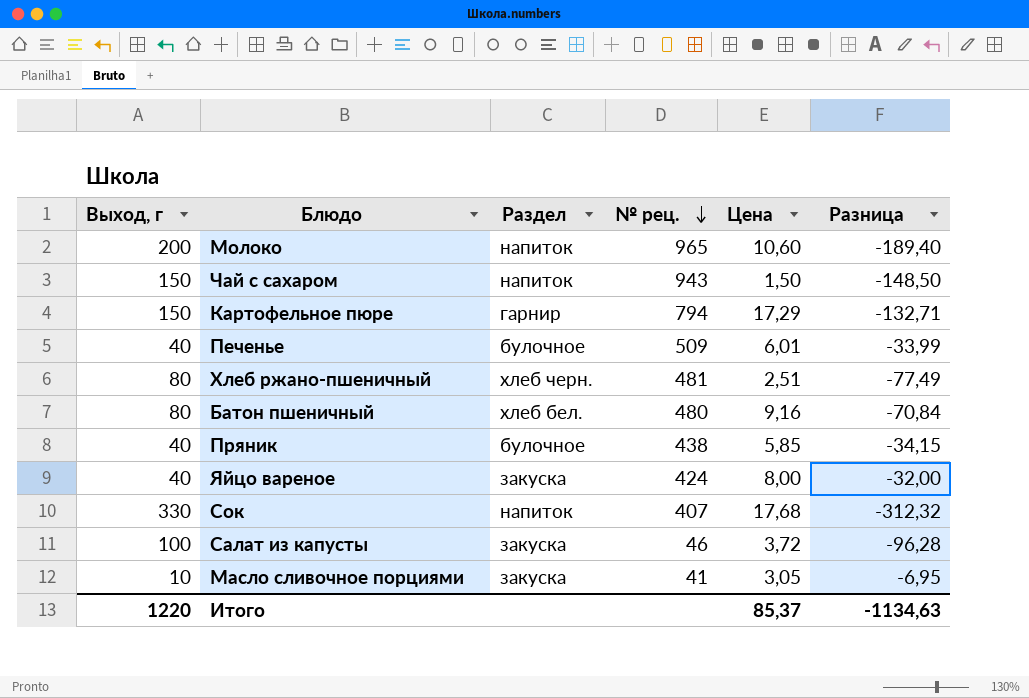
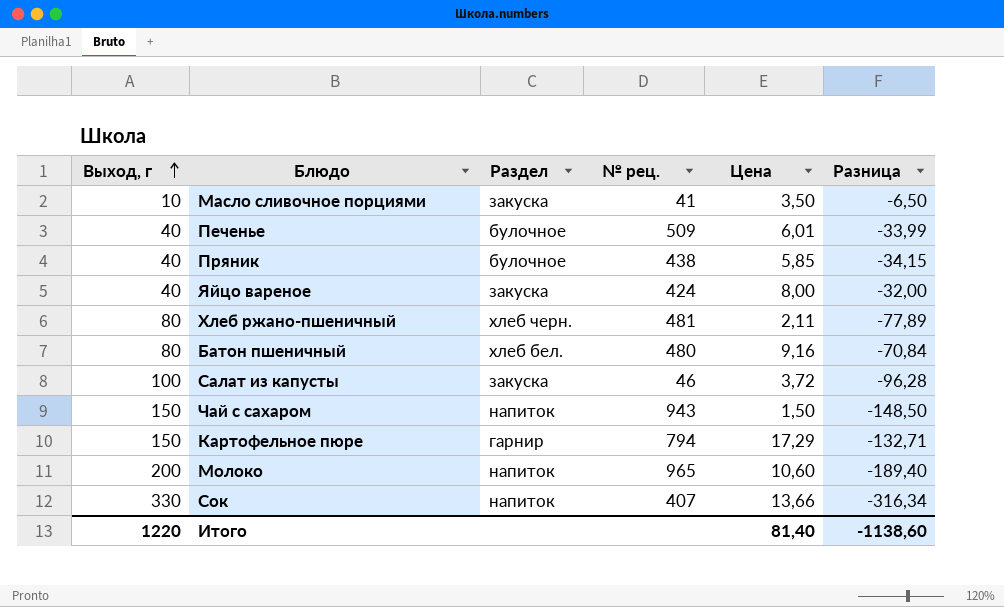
row order: № рец. descending -> Выход, г ascending
Масло сливочное порциями | Цена: 3,05 -> 3,50
Масло сливочное порциями | Разница: -6,95 -> -6,50
Хлеб ржано-пшеничный | Цена: 2,51 -> 2,11
Хлеб ржано-пшеничный | Разница: -77,49 -> -77,89
Сок | Цена: 17,68 -> 13,66
Сок | Разница: -312,32 -> -316,34
Итого | Цена: 85,37 -> 81,40
Итого | Разница: -1134,63 -> -1138,60

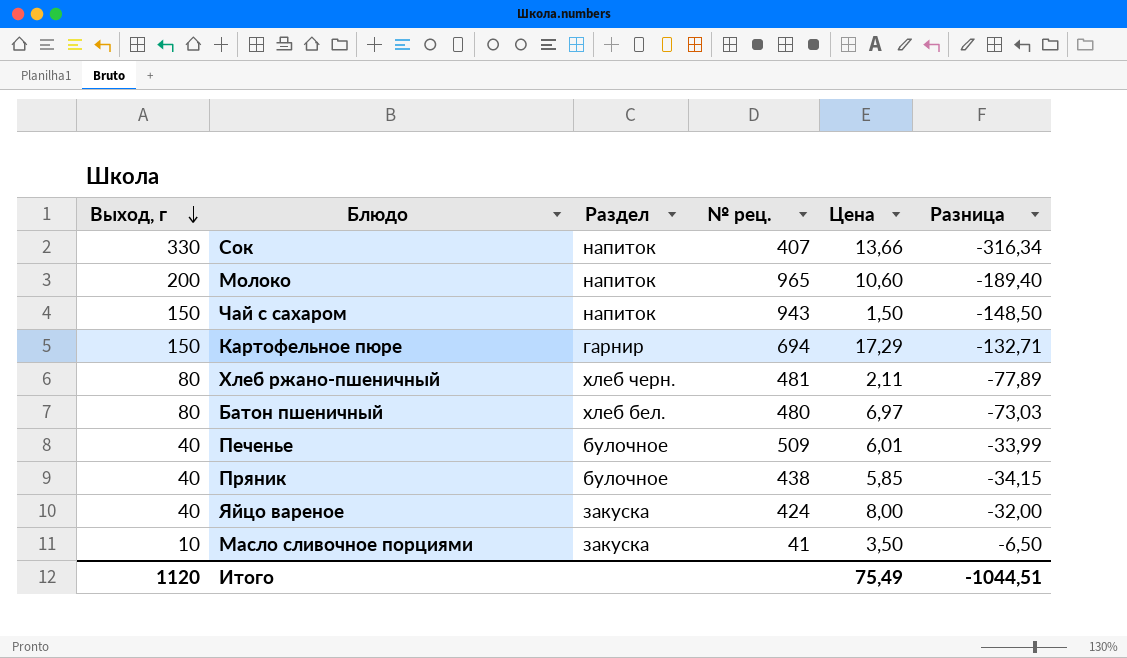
row order: Выход, г ascending -> Выход, г descending
row Салат из капусты: 100 | закуска | 46 | 3,72 | -96,28 -> none
Картофельное пюре | № рец.: 794 -> 694
Батон пшеничный | Цена: 9,16 -> 6,97
Батон пшеничный | Разница: -70,84 -> -73,03
Итого | Выход, г: 1220 -> 1120
Итого | Цена: 81,40 -> 75,49
Итого | Разница: -1138,60 -> -1044,51

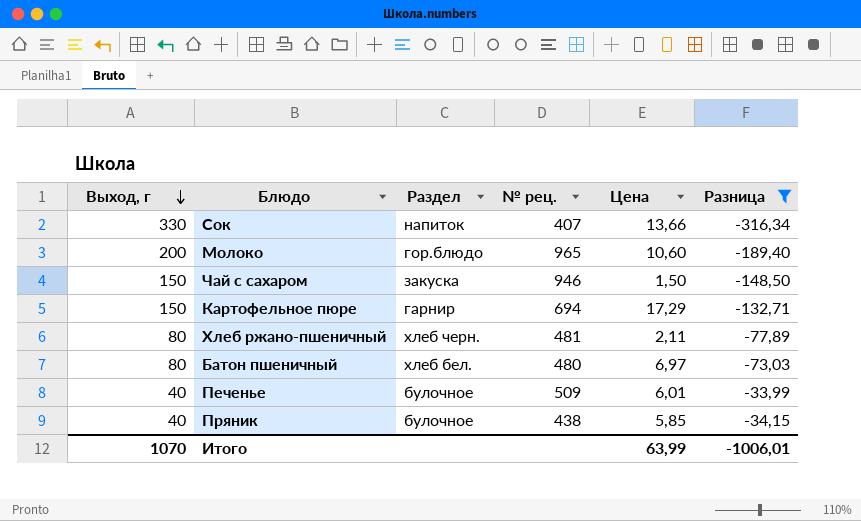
filter: none -> Разница <= -33,99
Молоко | Раздел: напиток -> гор.блюдо
Чай с сахаром | Раздел: напиток -> закуска
Чай с сахаром | № рец.: 943 -> 946
Итого | Выход, г: 1120 -> 1070
Итого | Цена: 75,49 -> 63,99
Итого | Разница: -1044,51 -> -1006,01

